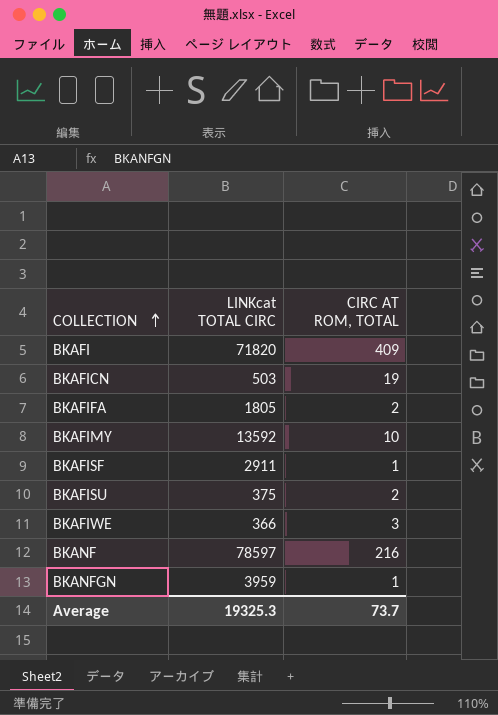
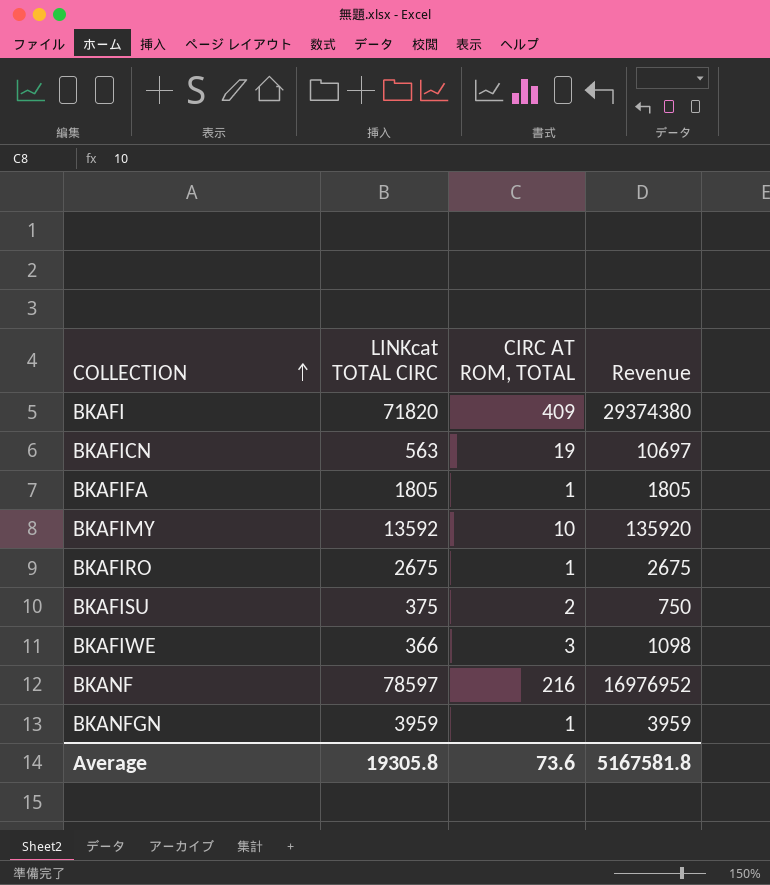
column Revenue | formula: none -> [LINKcat TOTAL CIRC] * [CIRC AT ROM, TOTAL]
row BKAFISF: 2911 | 1 -> none
BKAFICN | LINKcat TOTAL CIRC: 503 -> 563
BKAFIFA | CIRC AT ROM, TOTAL: 2 -> 1
row BKAFIRO: none -> 2675 | 1 | 2675
Average | LINKcat TOTAL CIRC: 19325.3 -> 19305.8
Average | CIRC AT ROM, TOTAL: 73.7 -> 73.6

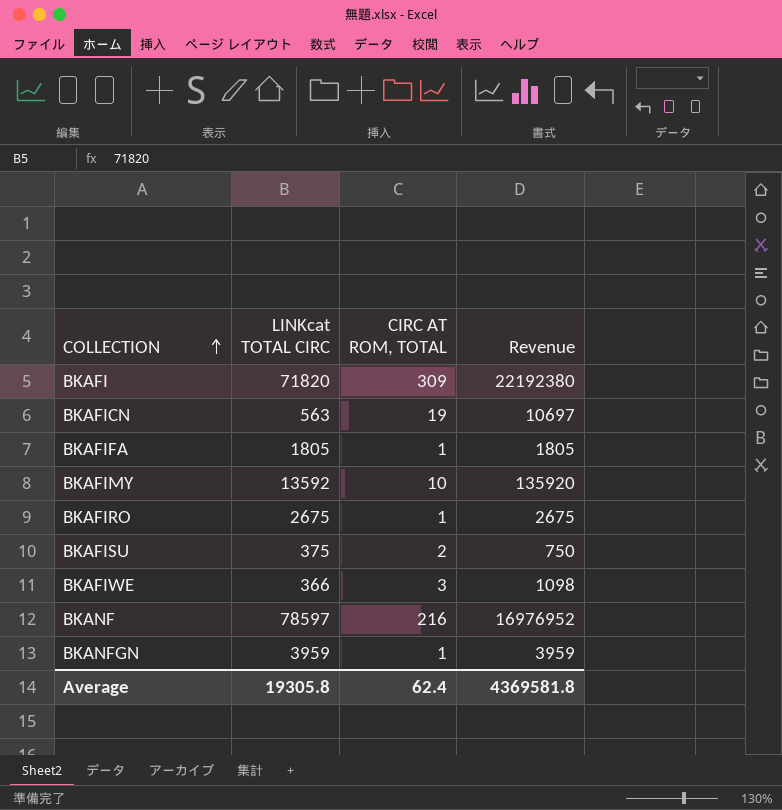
BKAFI | CIRC AT ROM, TOTAL: 409 -> 309
BKAFI | Revenue: 29374380 -> 22192380
Average | CIRC AT ROM, TOTAL: 73.6 -> 62.4
Average | Revenue: 5167581.8 -> 4369581.8

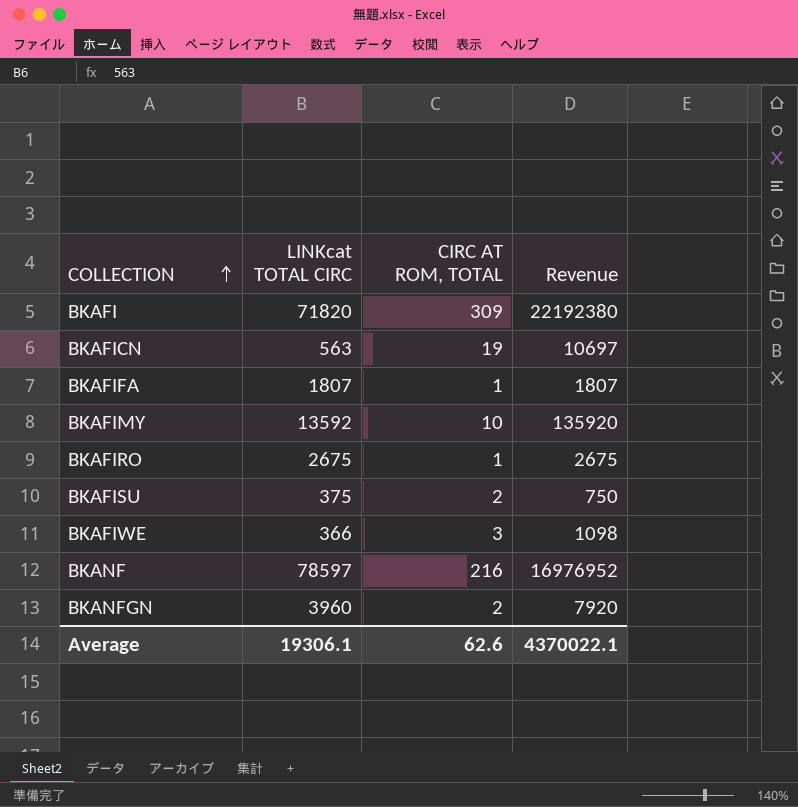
BKAFIFA | LINKcat TOTAL CIRC: 1805 -> 1807
BKAFIFA | Revenue: 1805 -> 1807
BKANFGN | LINKcat TOTAL CIRC: 3959 -> 3960
BKANFGN | CIRC AT ROM, TOTAL: 1 -> 2
BKANFGN | Revenue: 3959 -> 7920
Average | LINKcat TOTAL CIRC: 19305.8 -> 19306.1
Average | CIRC AT ROM, TOTAL: 62.4 -> 62.6
Average | Revenue: 4369581.8 -> 4370022.1

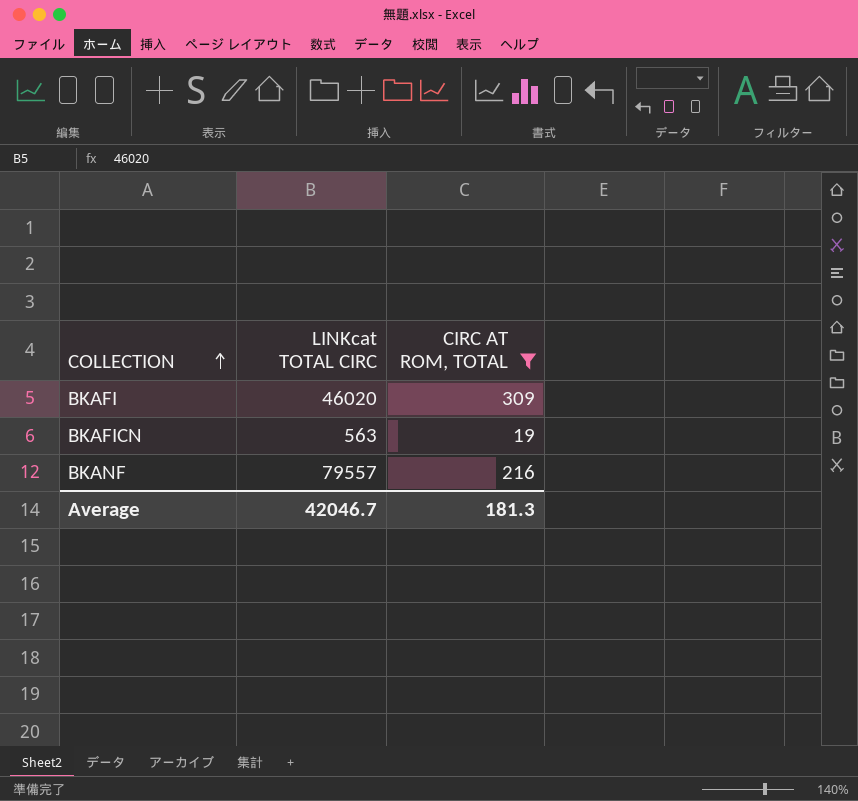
filter: none -> CIRC AT ROM, TOTAL >= 19
column Revenue | formula: [LINKcat TOTAL CIRC] * [CIRC AT ROM, TOTAL] -> none
BKAFI | LINKcat TOTAL CIRC: 71820 -> 46020
BKANF | LINKcat TOTAL CIRC: 78597 -> 79557
Average | LINKcat TOTAL CIRC: 19306.1 -> 42046.7
Average | CIRC AT ROM, TOTAL: 62.6 -> 181.3

